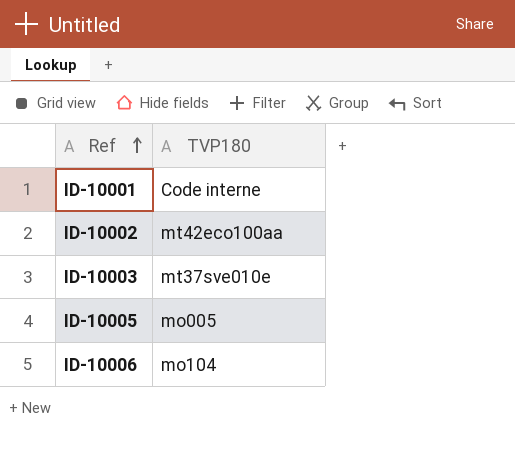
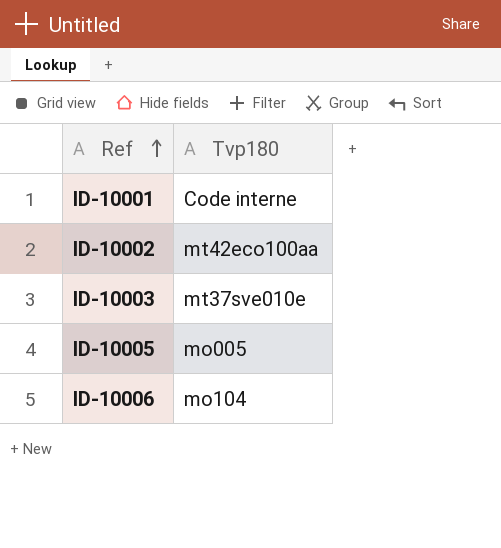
column name: TVP180 -> Tvp180

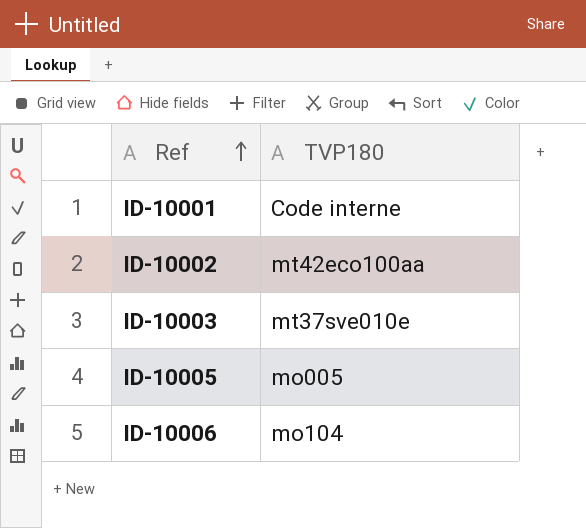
column name: Tvp180 -> TVP180

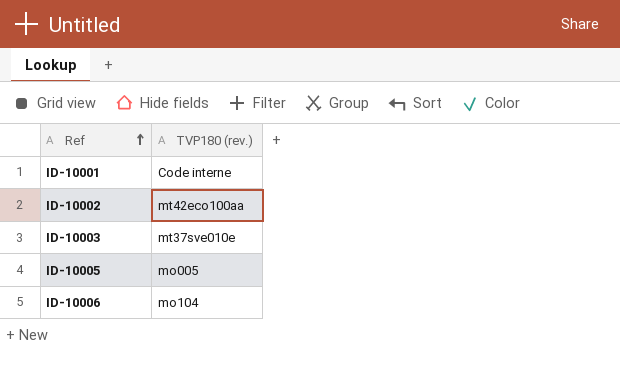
column name: TVP180 -> TVP180 (rev.)

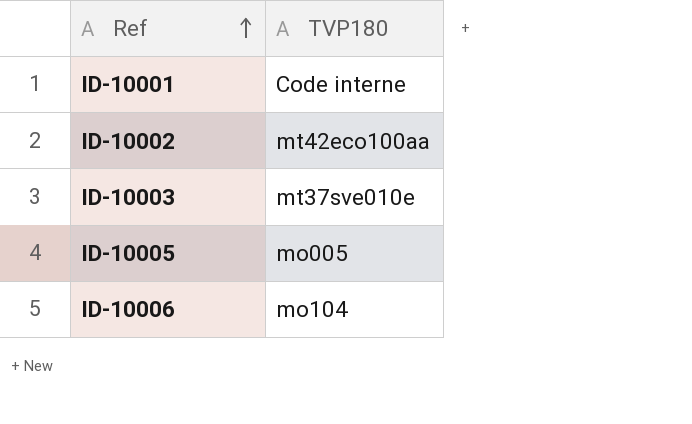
column name: TVP180 (rev.) -> TVP180

